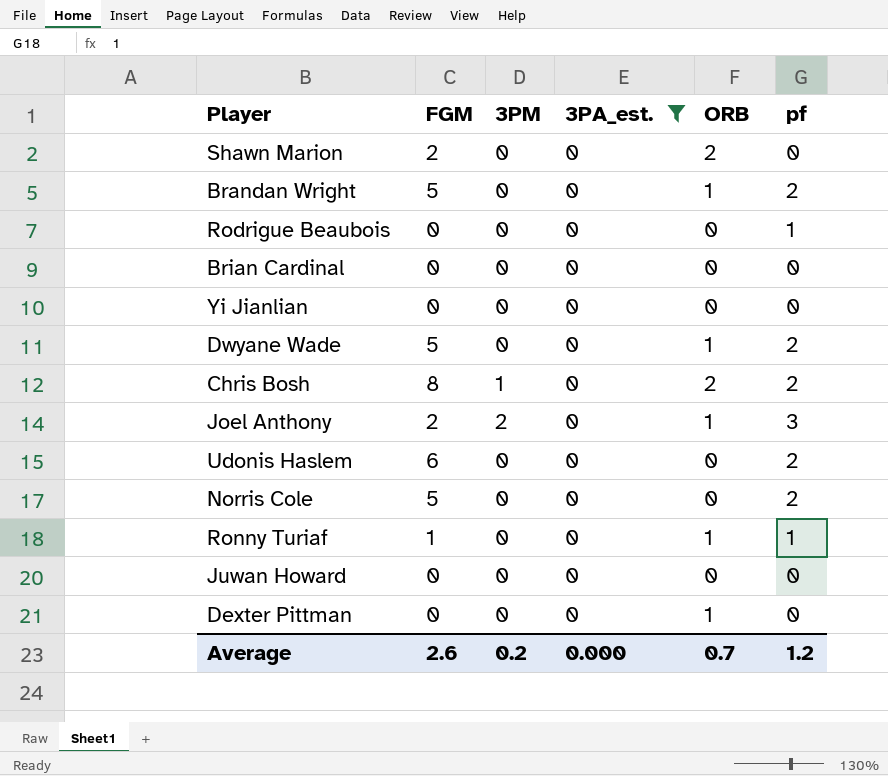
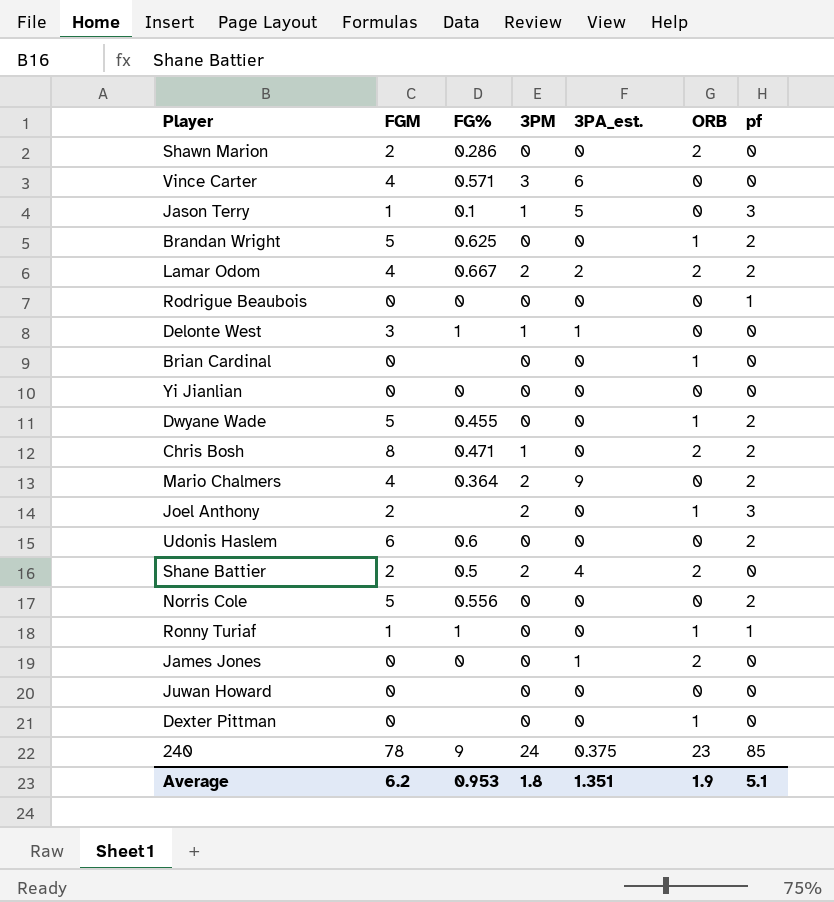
filter: 3PA_est. = 0 -> none
column FG% | position: none -> 3
Brian Cardinal | ORB: 0 -> 1
Average | FGM: 2.6 -> 6.2
Average | 3PM: 0.2 -> 1.8
Average | 3PA_est.: 0.000 -> 1.351
Average | ORB: 0.7 -> 1.9
Average | pf: 1.2 -> 5.1

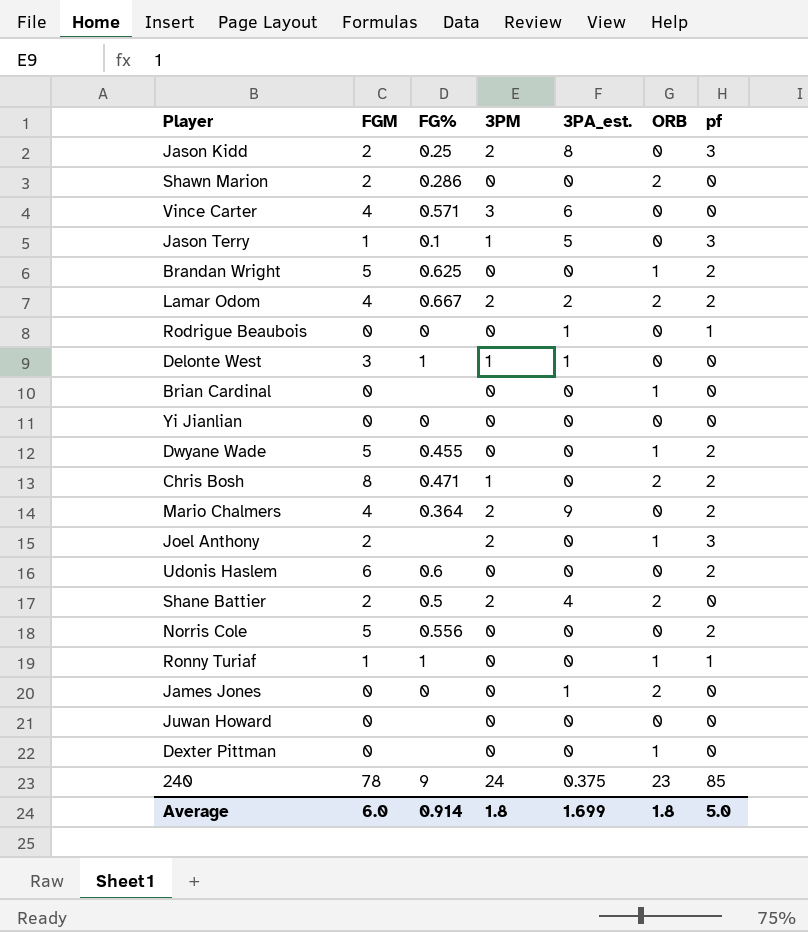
row Jason Kidd: none -> 2 | 0.25 | 2 | 8 | 0 | 3
Rodrigue Beaubois | 3PA_est.: 0 -> 1
Average | FGM: 6.2 -> 6.0
Average | FG%: 0.953 -> 0.914
Average | 3PA_est.: 1.351 -> 1.699
Average | ORB: 1.9 -> 1.8
Average | pf: 5.1 -> 5.0

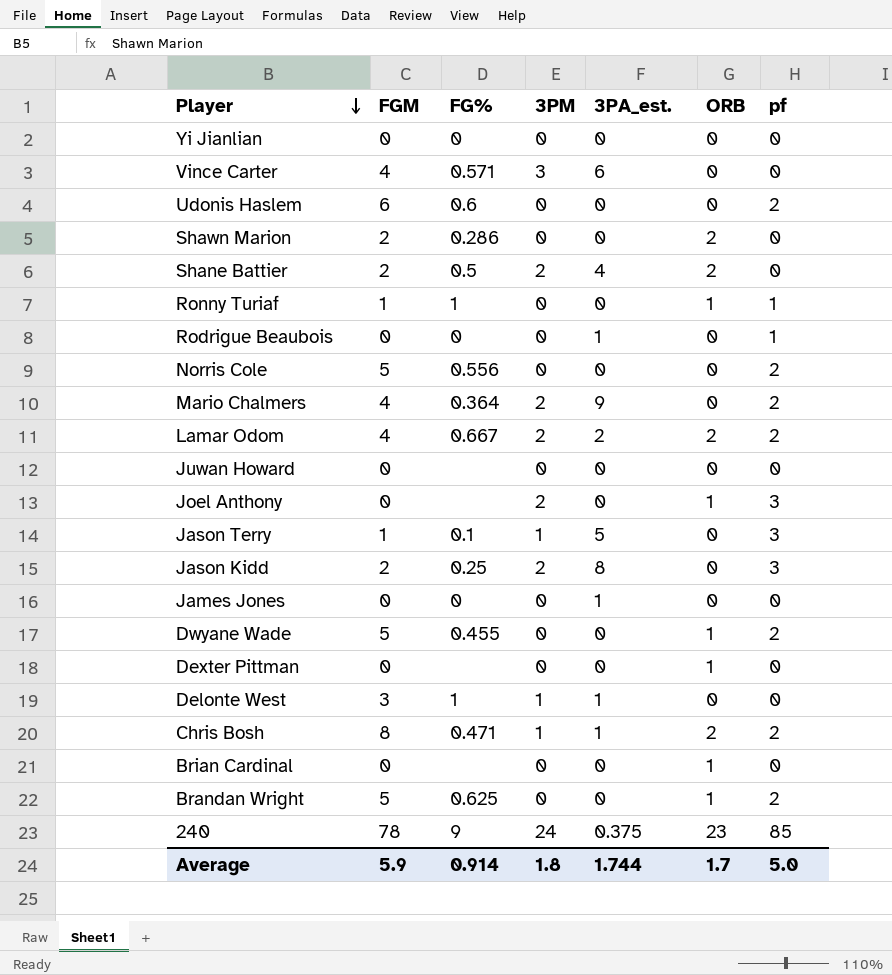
row order: none -> Player descending
Joel Anthony | FGM: 2 -> 0
James Jones | ORB: 2 -> 0
Chris Bosh | 3PA_est.: 0 -> 1
Average | FGM: 6.0 -> 5.9
Average | 3PA_est.: 1.699 -> 1.744
Average | ORB: 1.8 -> 1.7

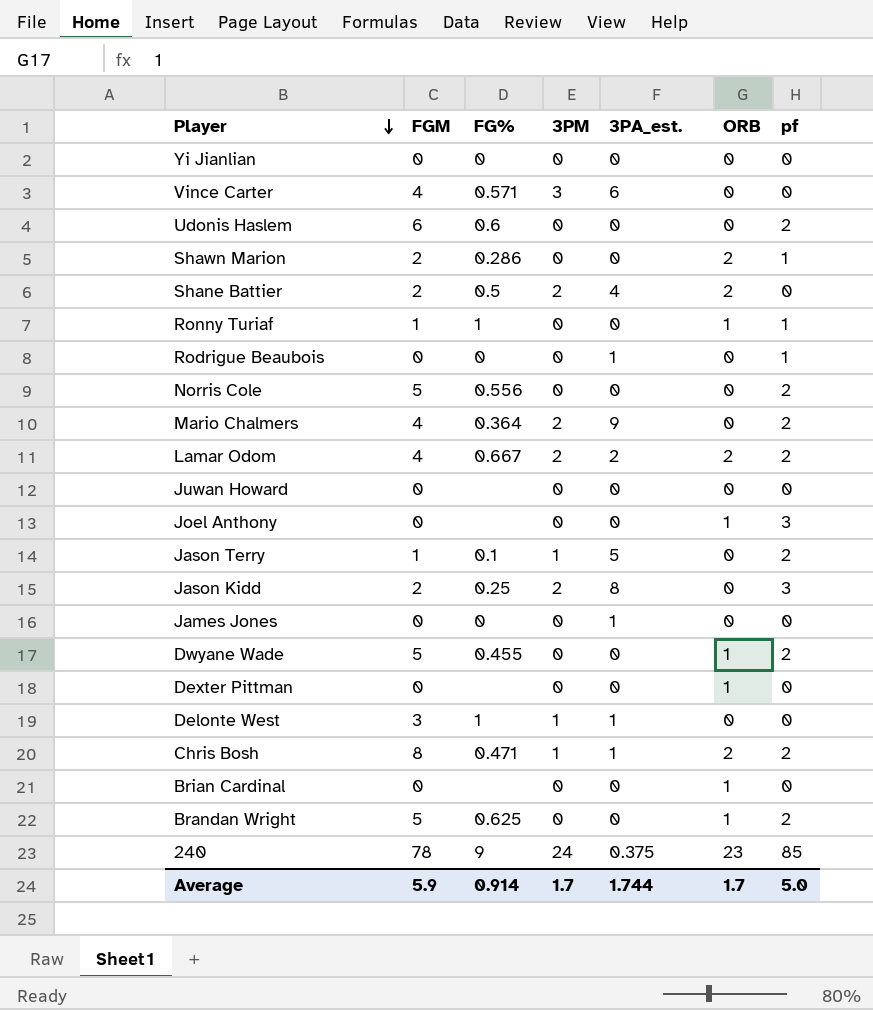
Shawn Marion | pf: 0 -> 1
Joel Anthony | 3PM: 2 -> 0
Jason Terry | pf: 3 -> 2
Average | 3PM: 1.8 -> 1.7

